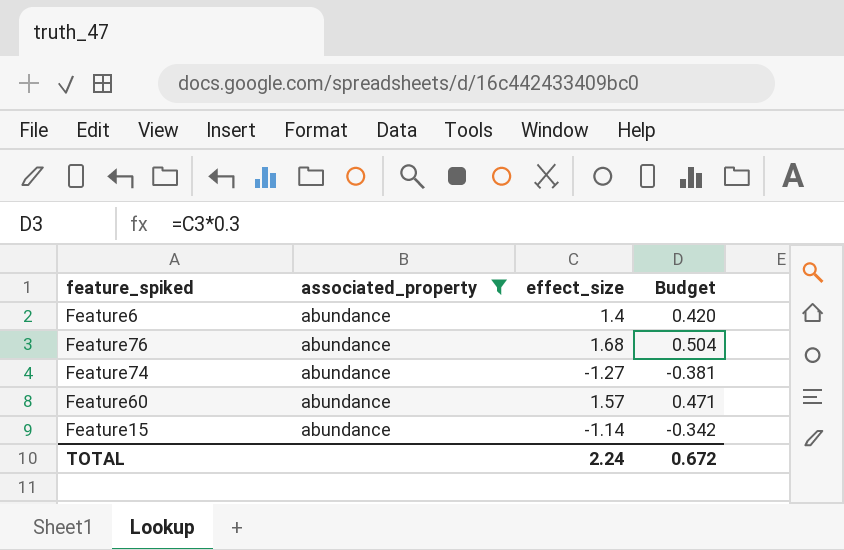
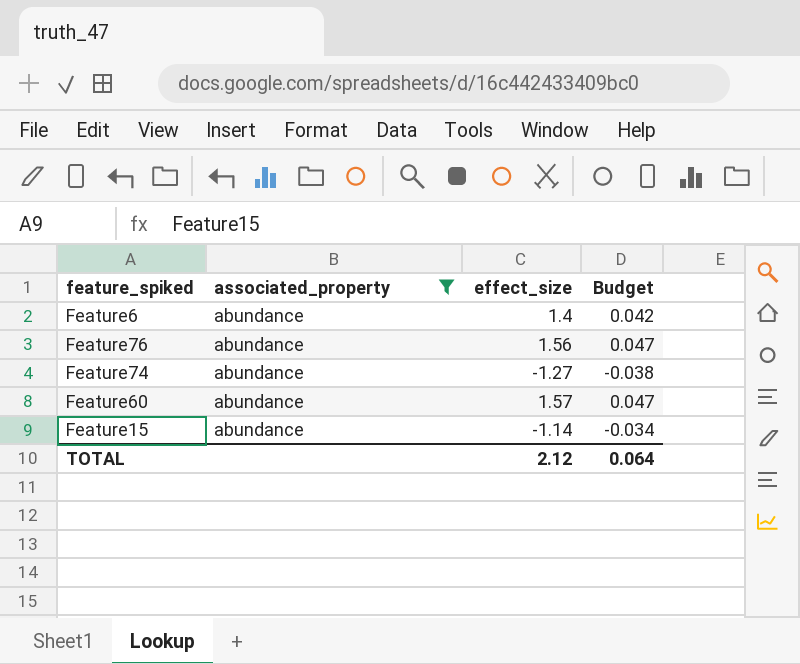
column Budget | formula: [effect_size] * 0.3 -> [effect_size] * 0.03
Feature76 | effect_size: 1.68 -> 1.56
TOTAL | effect_size: 2.24 -> 2.12
TOTAL | Budget: 0.672 -> 0.064

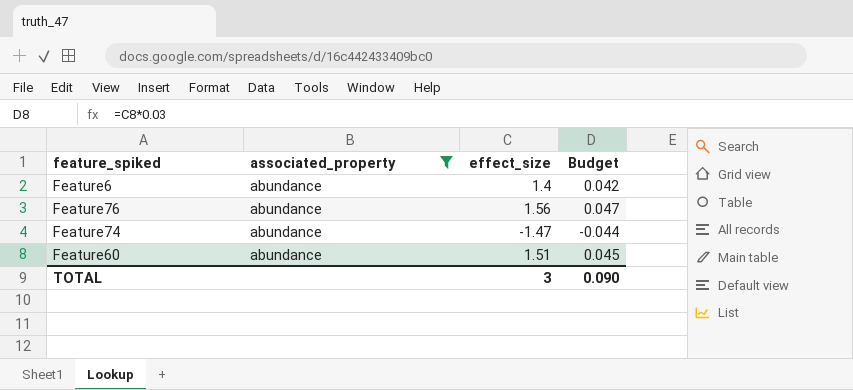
row Feature15: abundance | -1.14 | -0.034 -> none
Feature74 | effect_size: -1.27 -> -1.47
Feature74 | Budget: -0.038 -> -0.044
Feature60 | effect_size: 1.57 -> 1.51
Feature60 | Budget: 0.047 -> 0.045
TOTAL | effect_size: 2.12 -> 3
TOTAL | Budget: 0.064 -> 0.090

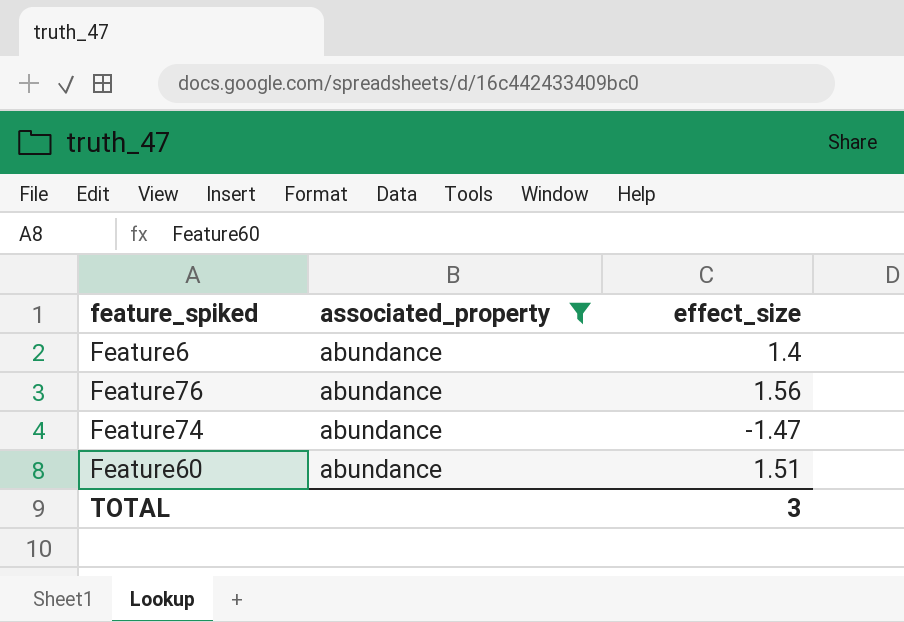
column Budget | formula: [effect_size] * 0.03 -> none

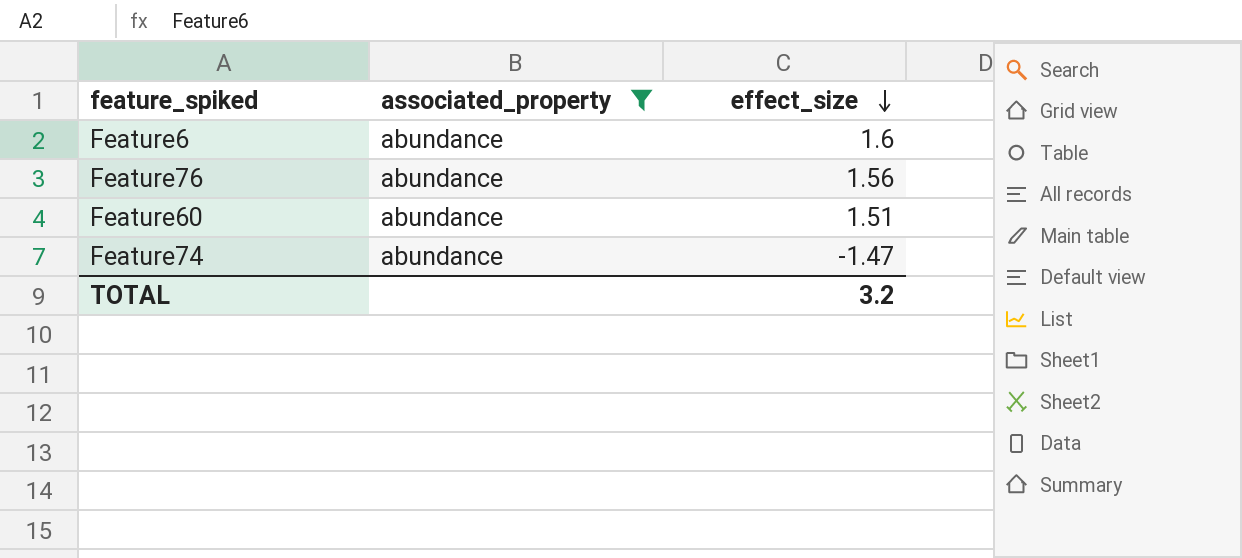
row order: none -> effect_size descending
Feature6 | effect_size: 1.4 -> 1.6
TOTAL | effect_size: 3 -> 3.2

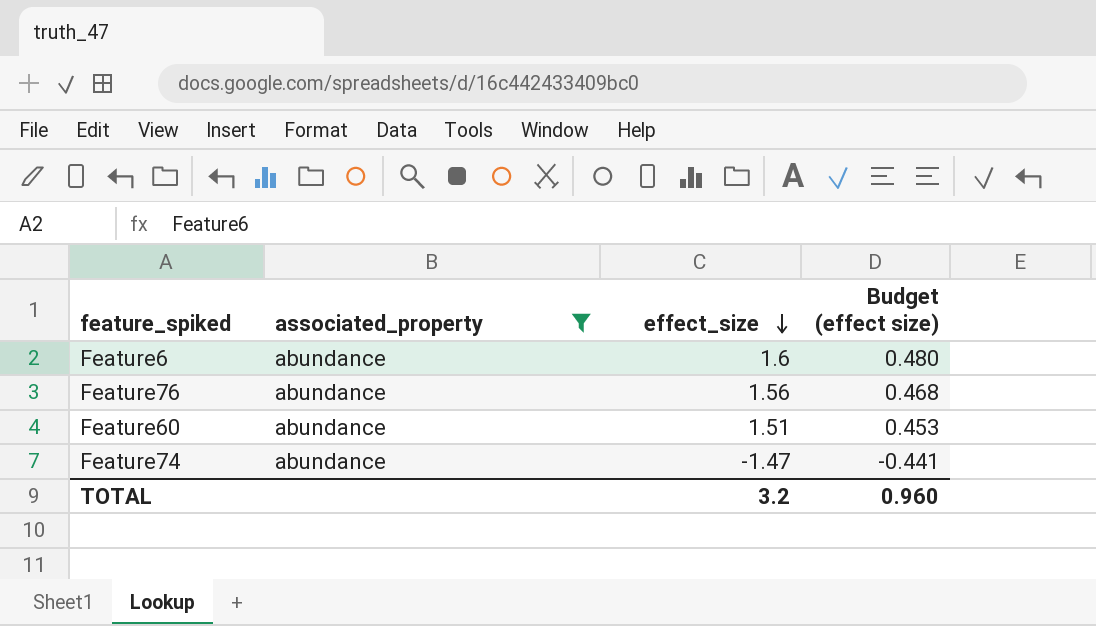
column Budget (effect size) | formula: none -> [effect_size] * 0.3

